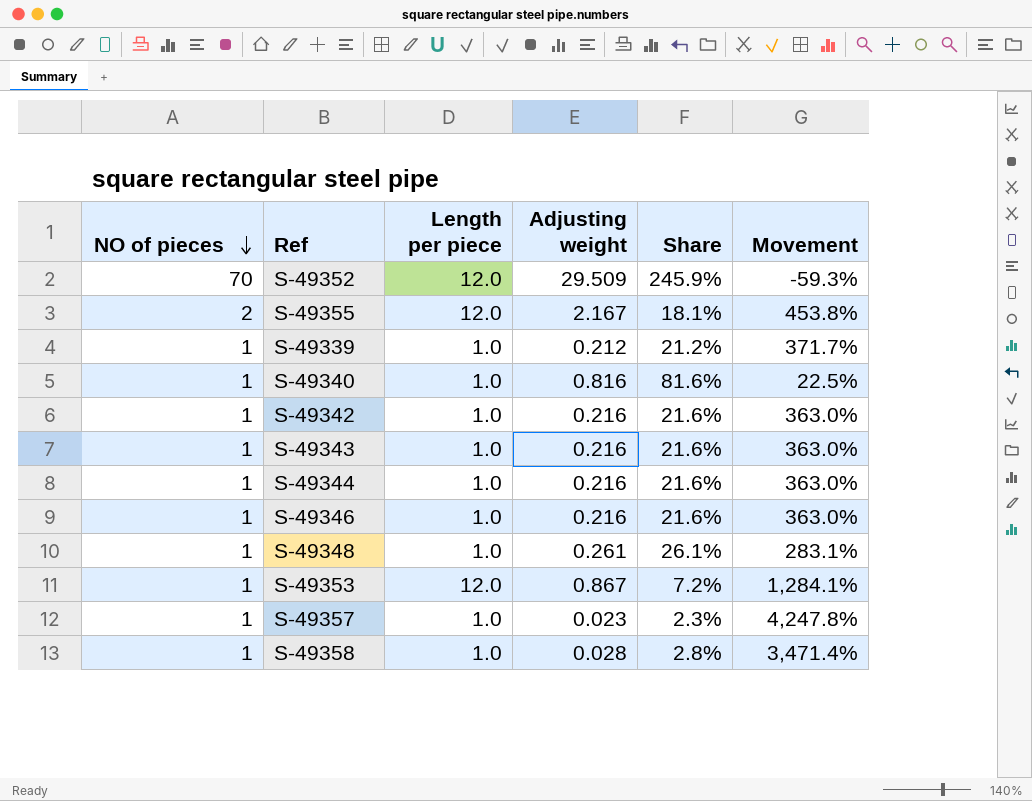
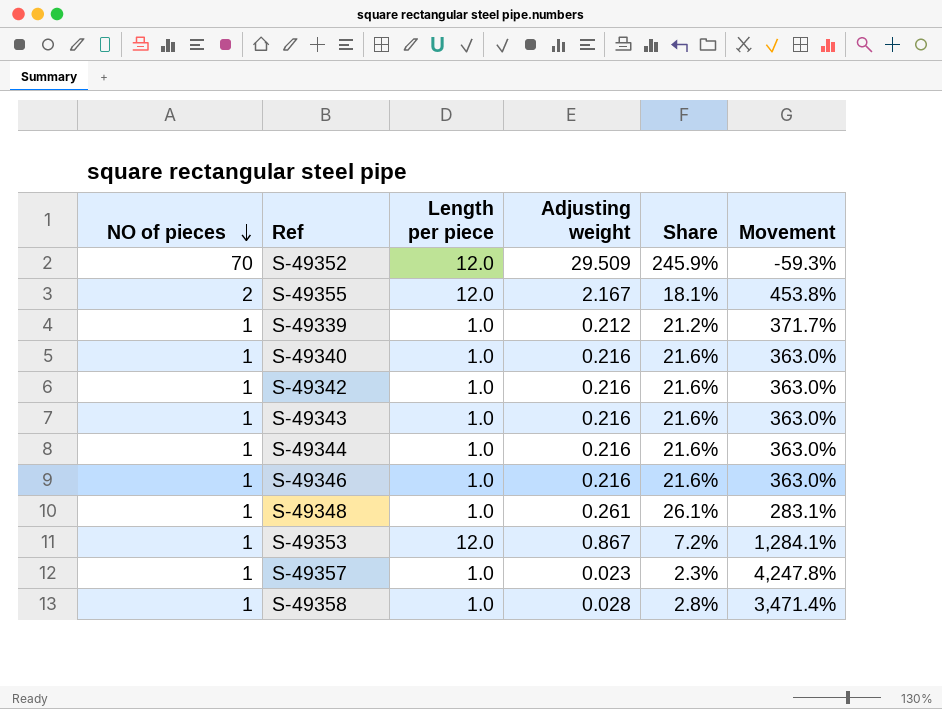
S-49340 | Adjusting weight: 0.816 -> 0.216
S-49340 | Share: 81.6% -> 21.6%
S-49340 | Movement: 22.5% -> 363.0%

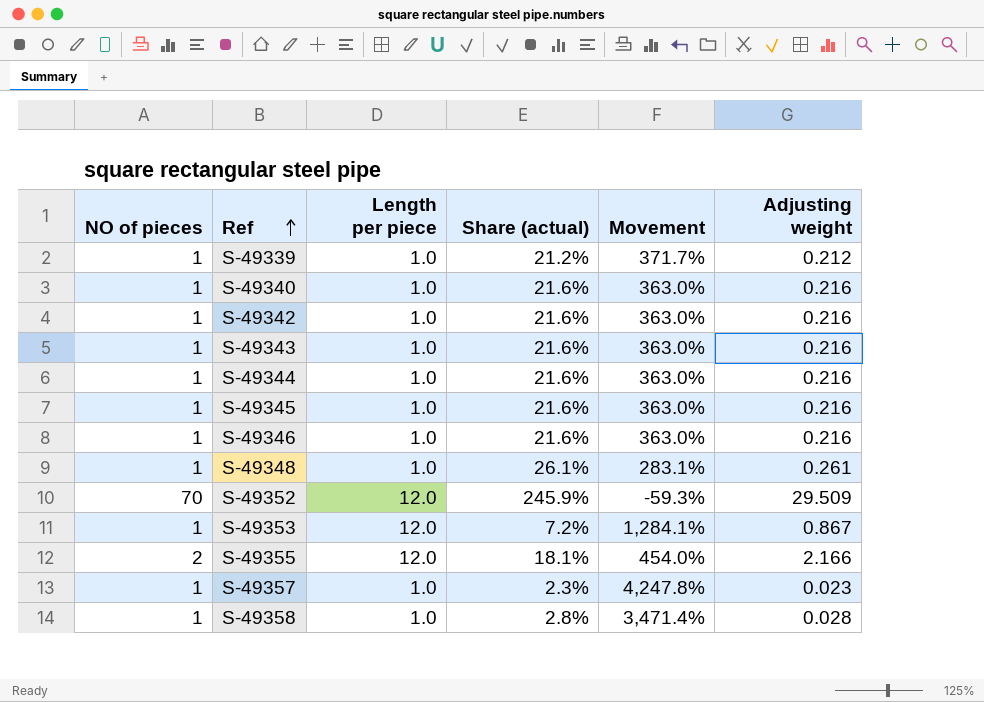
row order: NO of pieces descending -> Ref ascending
column name: Share -> Share (actual)
column Adjusting weight | position: 4 -> 6
row S-49345: none -> 1 | 1.0 | 21.6% | 363.0% | 0.216
S-49355 | Movement: 453.8% -> 454.0%
S-49355 | Adjusting weight: 2.167 -> 2.166

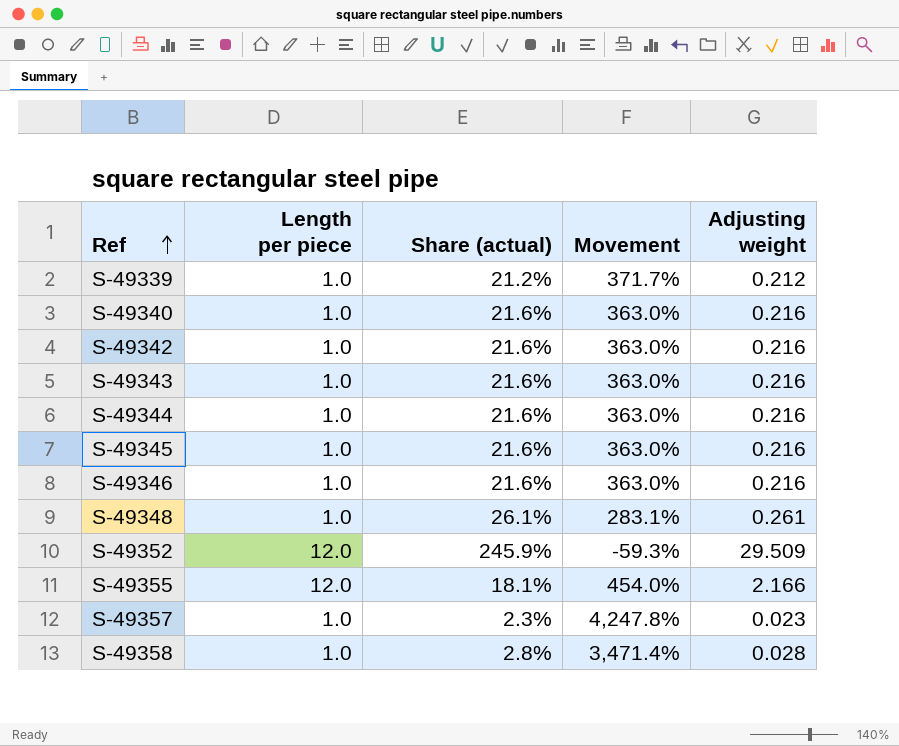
column NO of pieces | position: 1 -> none
row S-49353: 1 | 12.0 | 7.2% | 1,284.1% | 0.867 -> none

